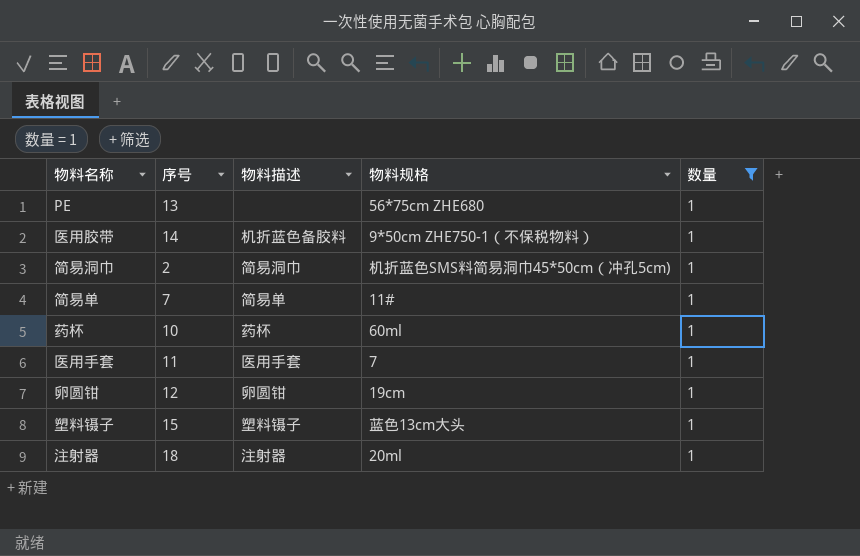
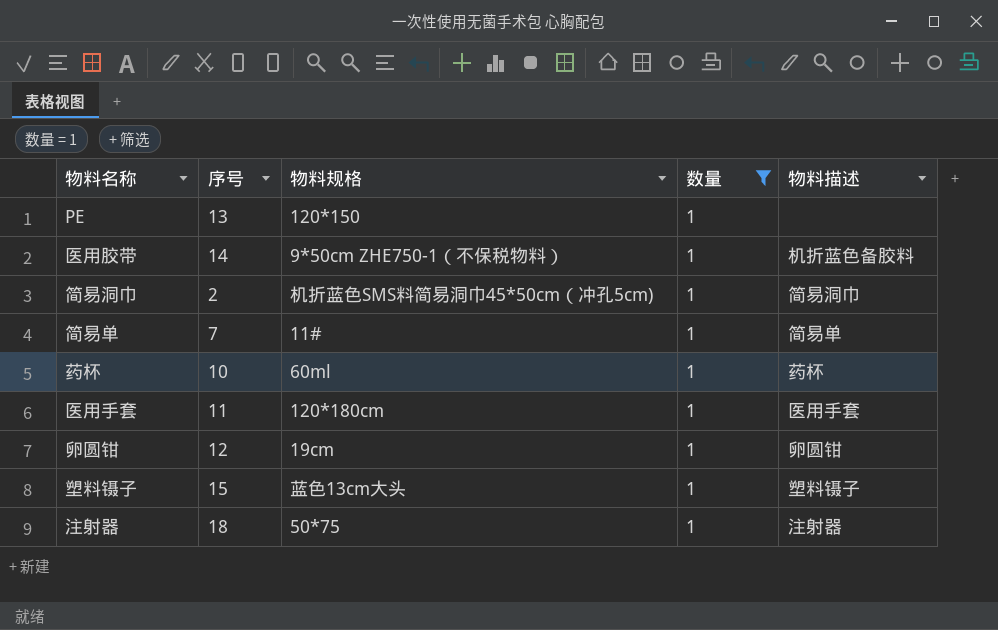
column 物料描述 | position: 3 -> 5
PE | 物料规格: 56*75cm ZHE680 -> 120*150
医用手套 | 物料规格: 7 -> 120*180cm
注射器 | 物料规格: 20ml -> 50*75

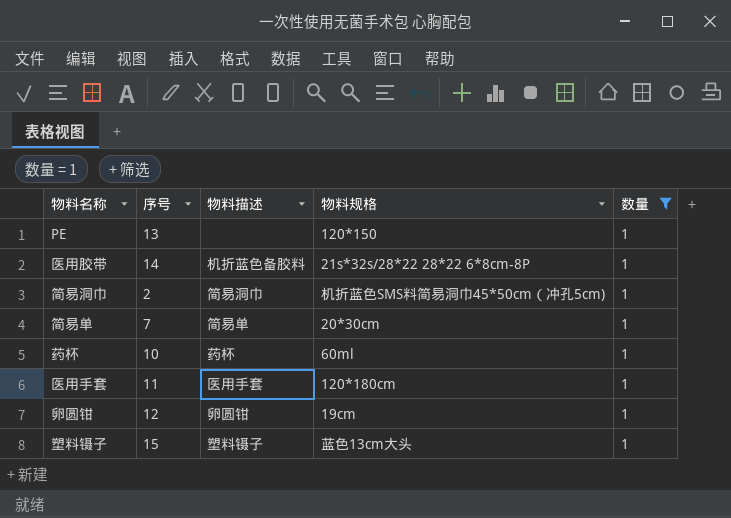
column 物料描述 | position: 5 -> 3
row 注射器: 18 | 50*75 | 1 | 注射器 -> none
医用胶带 | 物料规格: 9*50cm ZHE750-1（不保税物料） -> 21s*32s/28*22 28*22 6*8cm-8P
简易单 | 物料规格: 11# -> 20*30cm

